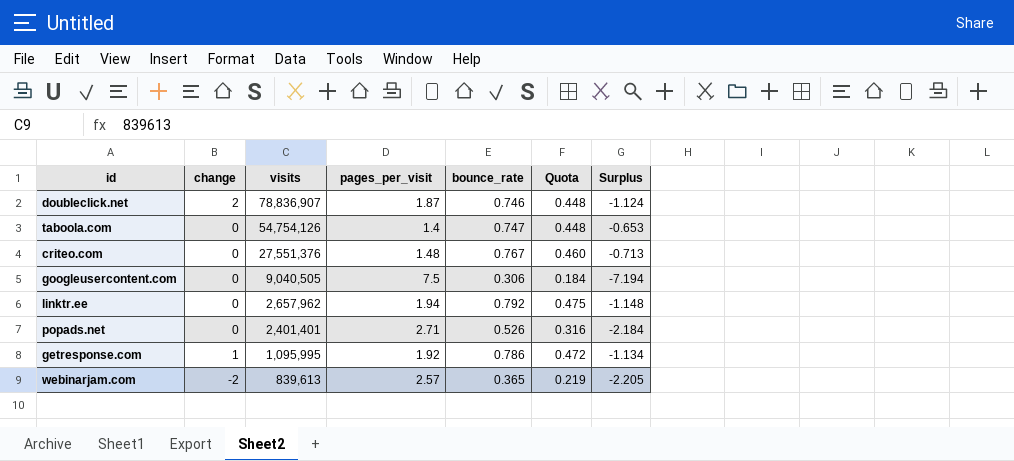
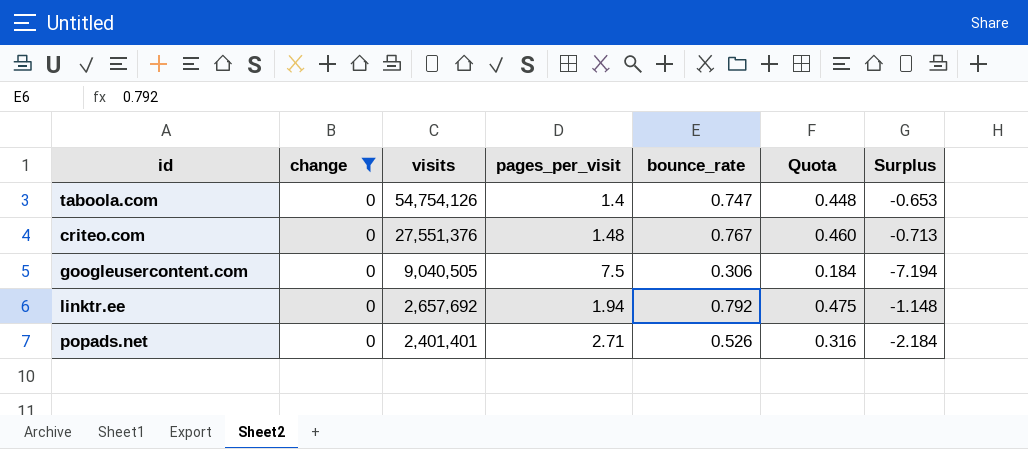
filter: none -> change = 0
linktr.ee | visits: 2,657,962 -> 2,657,692

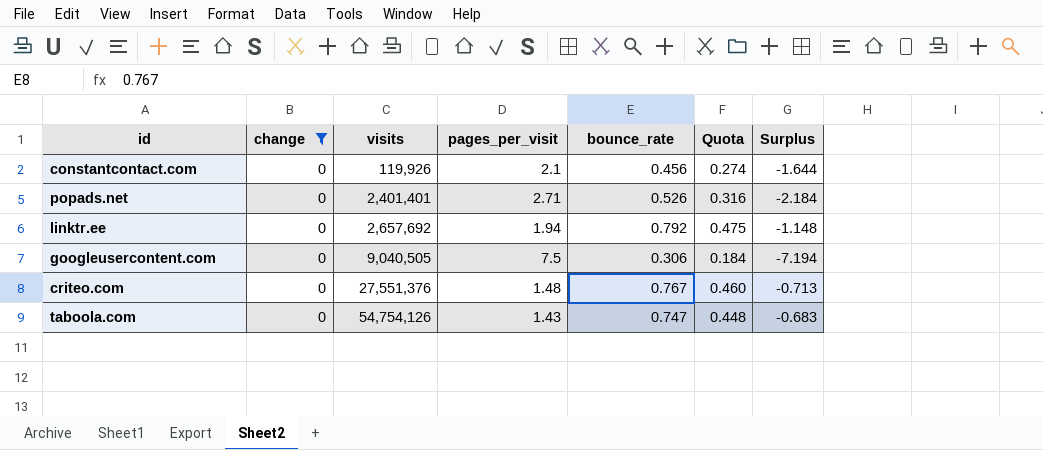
row order: visits descending -> visits ascending
row constantcontact.com: none -> 0 | 119,926 | 2.1 | 0.456 | 0.274 | -1.644
taboola.com | pages_per_visit: 1.4 -> 1.43
taboola.com | Surplus: -0.653 -> -0.683

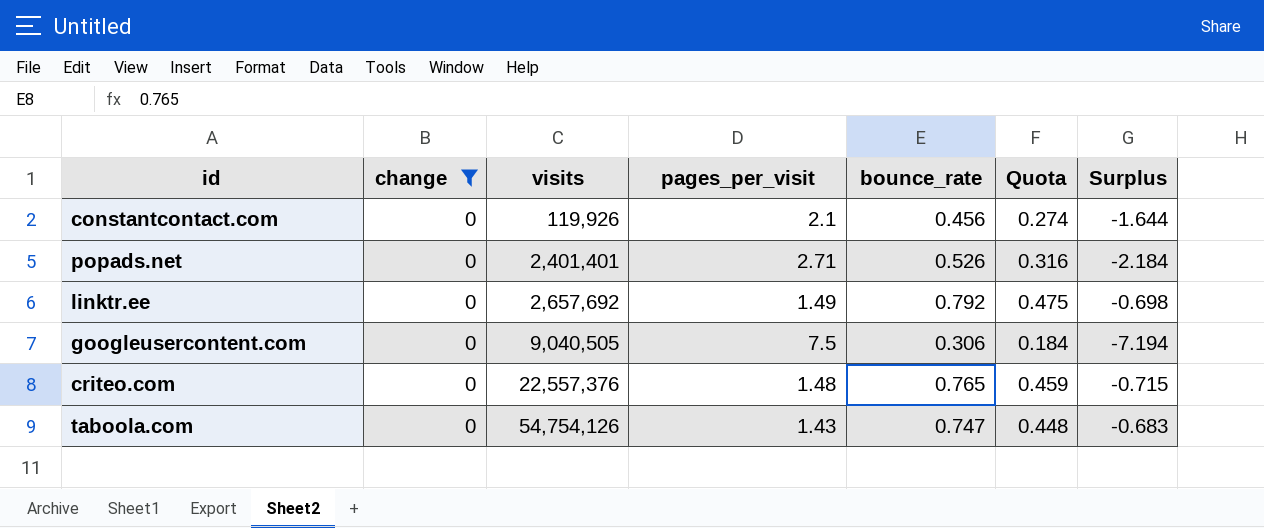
linktr.ee | pages_per_visit: 1.94 -> 1.49
linktr.ee | Surplus: -1.148 -> -0.698
criteo.com | visits: 27,551,376 -> 22,557,376
criteo.com | bounce_rate: 0.767 -> 0.765
criteo.com | Quota: 0.460 -> 0.459
criteo.com | Surplus: -0.713 -> -0.715

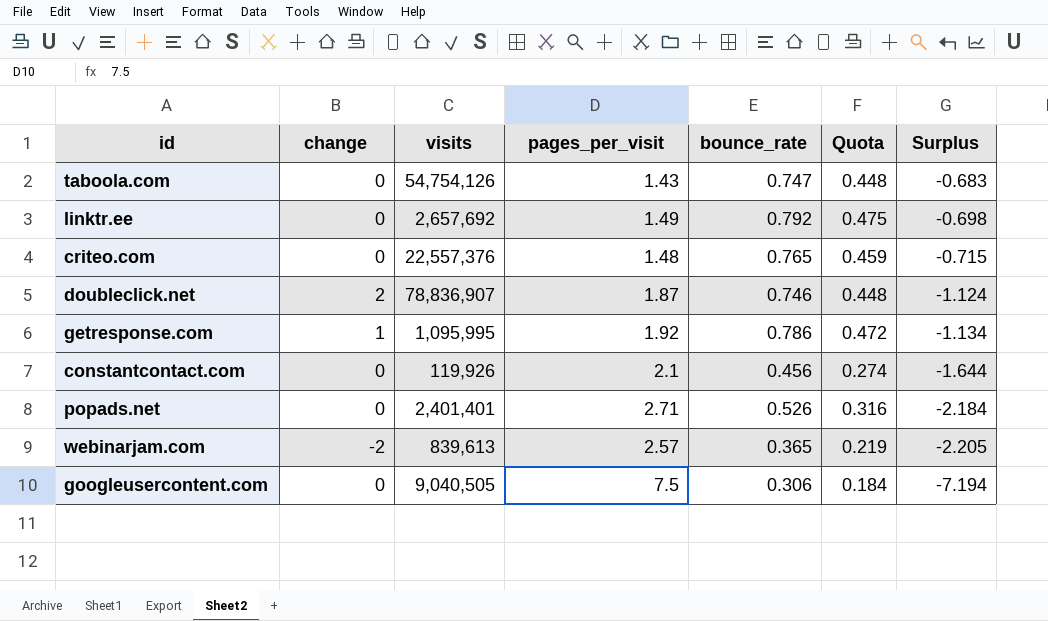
filter: change = 0 -> none
row order: visits ascending -> Surplus descending

